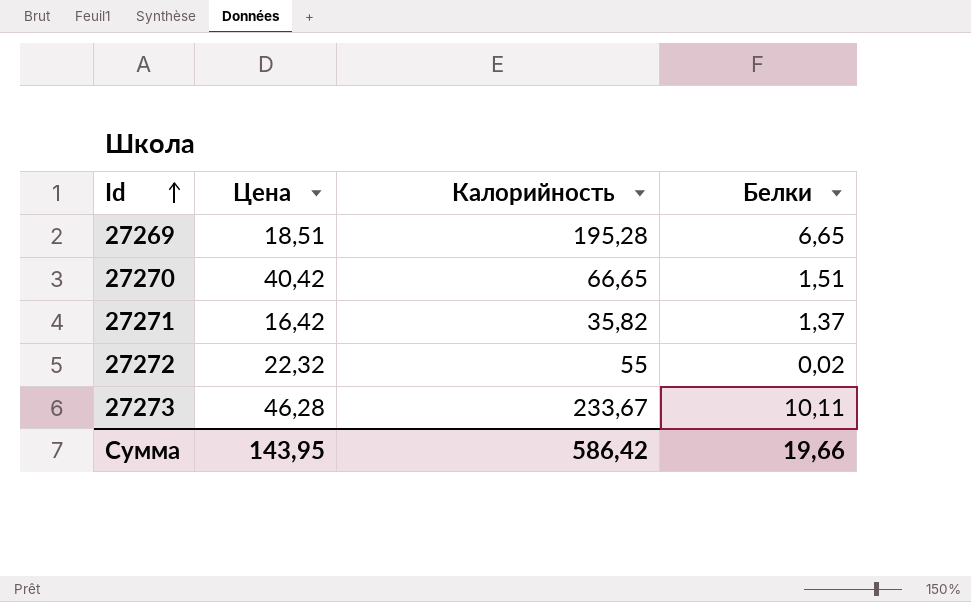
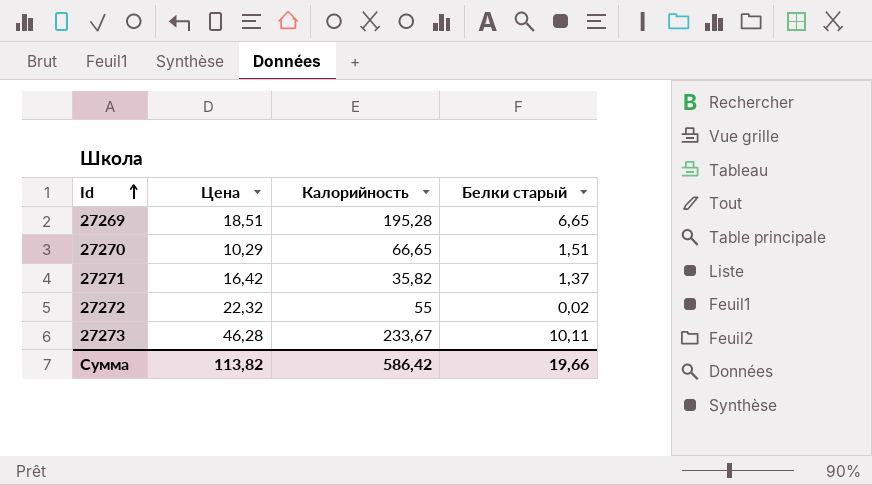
column name: Белки -> Белки старый
27270 | Цена: 40,42 -> 10,29
Сумма | Цена: 143,95 -> 113,82

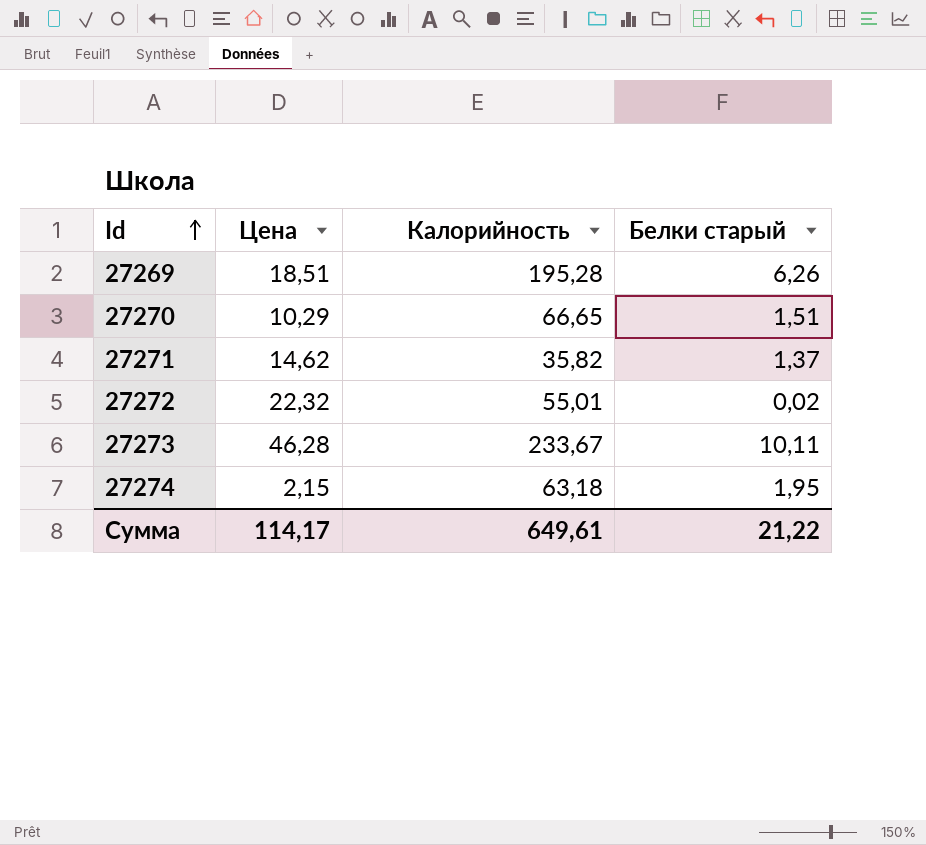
27269 | Белки старый: 6,65 -> 6,26
27271 | Цена: 16,42 -> 14,62
27272 | Калорийность: 55 -> 55,01
row 27274: none -> 2,15 | 63,18 | 1,95
Сумма | Цена: 113,82 -> 114,17
Сумма | Калорийность: 586,42 -> 649,61
Сумма | Белки старый: 19,66 -> 21,22

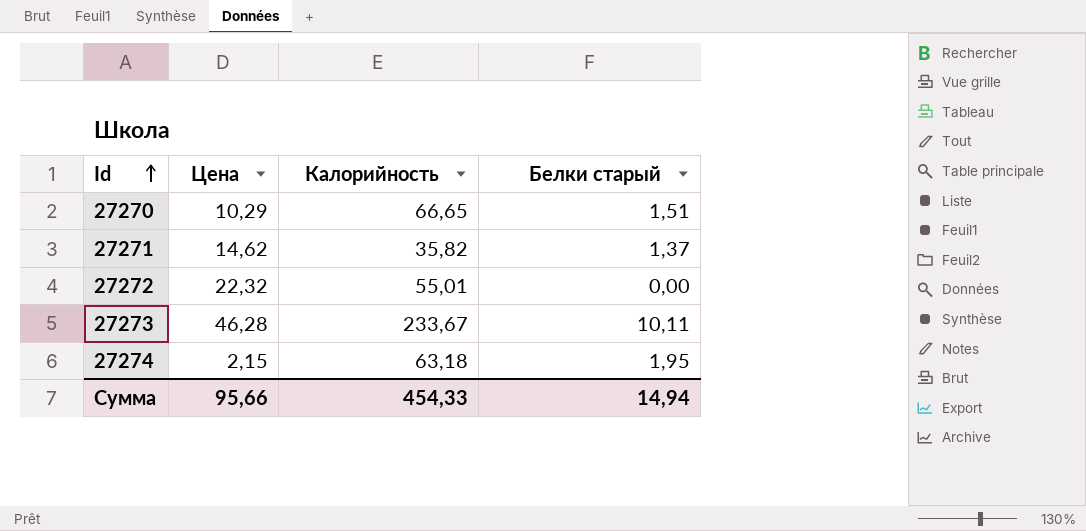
row 27269: 18,51 | 195,28 | 6,26 -> none
27272 | Белки старый: 0,02 -> 0,00
Сумма | Цена: 114,17 -> 95,66
Сумма | Калорийность: 649,61 -> 454,33
Сумма | Белки старый: 21,22 -> 14,94

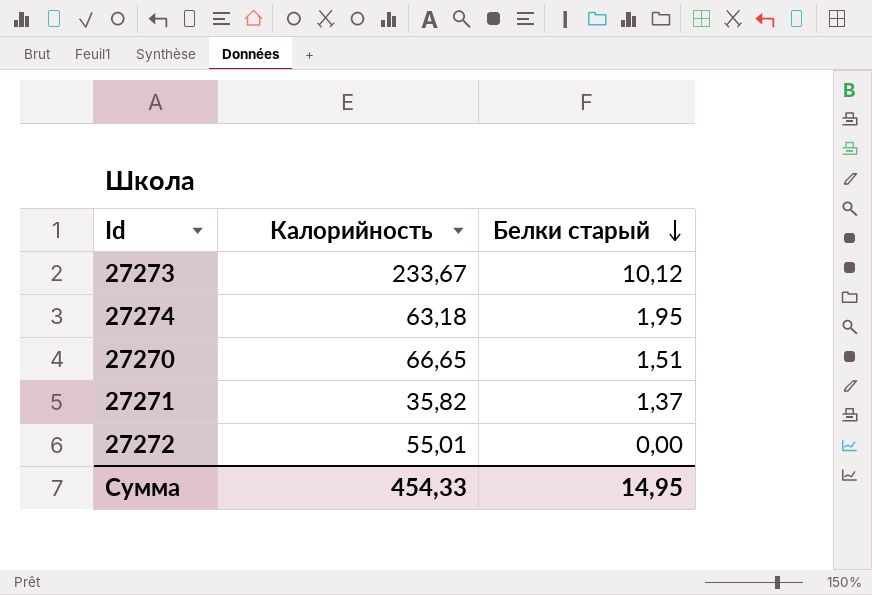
row order: Id ascending -> Белки старый descending
column Цена | position: 2 -> none
27273 | Белки старый: 10,11 -> 10,12
Сумма | Белки старый: 14,94 -> 14,95

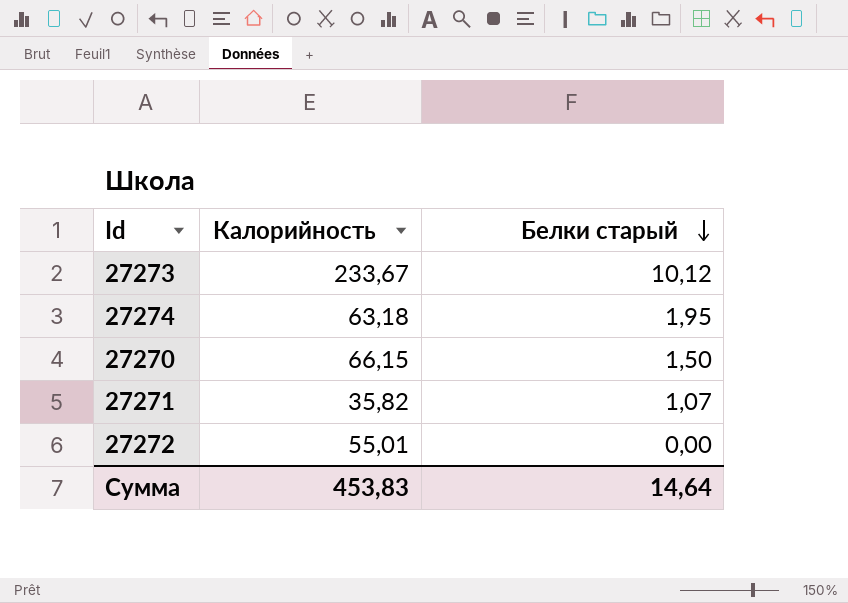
27270 | Калорийность: 66,65 -> 66,15
27270 | Белки старый: 1,51 -> 1,50
27271 | Белки старый: 1,37 -> 1,07
Сумма | Калорийность: 454,33 -> 453,83
Сумма | Белки старый: 14,95 -> 14,64

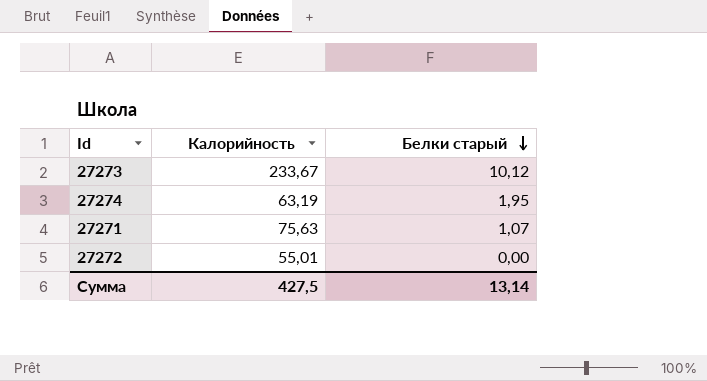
row 27270: 66,15 | 1,50 -> none
27274 | Калорийность: 63,18 -> 63,19
27271 | Калорийность: 35,82 -> 75,63
Сумма | Калорийность: 453,83 -> 427,5
Сумма | Белки старый: 14,64 -> 13,14

